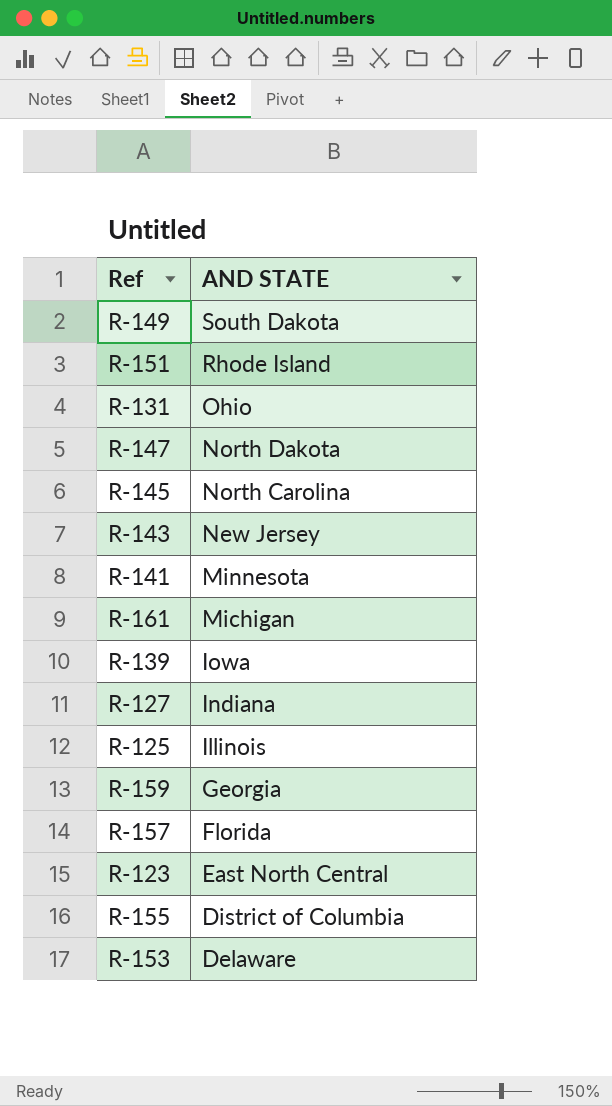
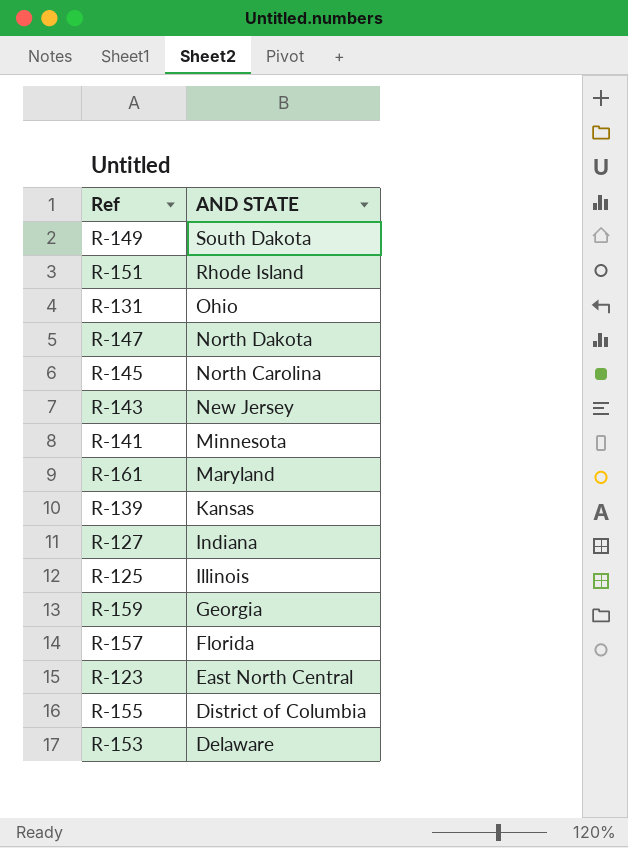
R-161 | AND STATE: Michigan -> Maryland
R-139 | AND STATE: Iowa -> Kansas

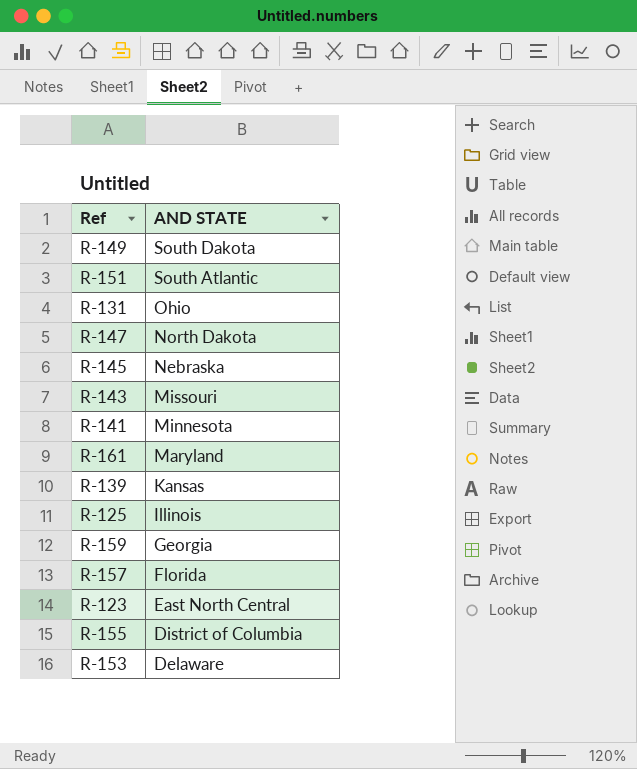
row R-127: Indiana -> none
R-151 | AND STATE: Rhode Island -> South Atlantic
R-145 | AND STATE: North Carolina -> Nebraska
R-143 | AND STATE: New Jersey -> Missouri

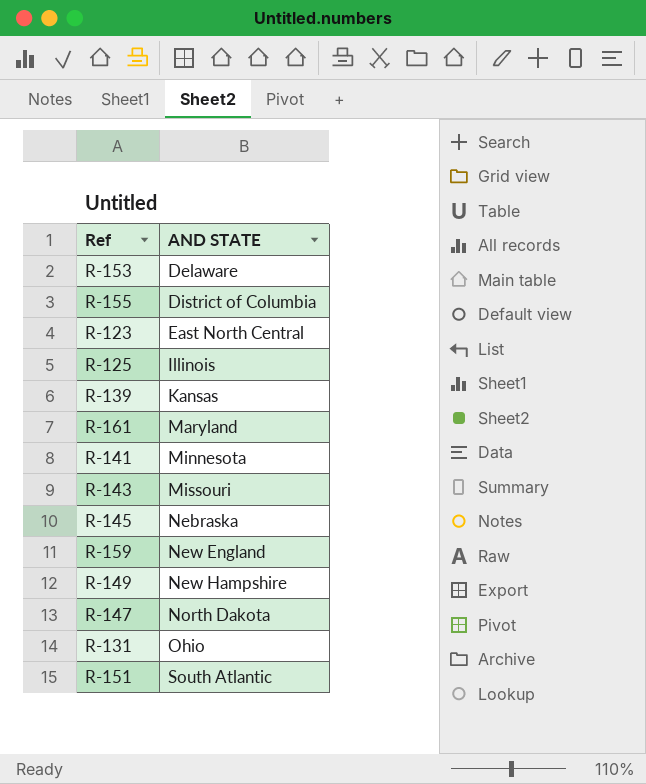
row order: AND STATE descending -> AND STATE ascending
row R-157: Florida -> none
R-159 | AND STATE: Georgia -> New England
R-149 | AND STATE: South Dakota -> New Hampshire

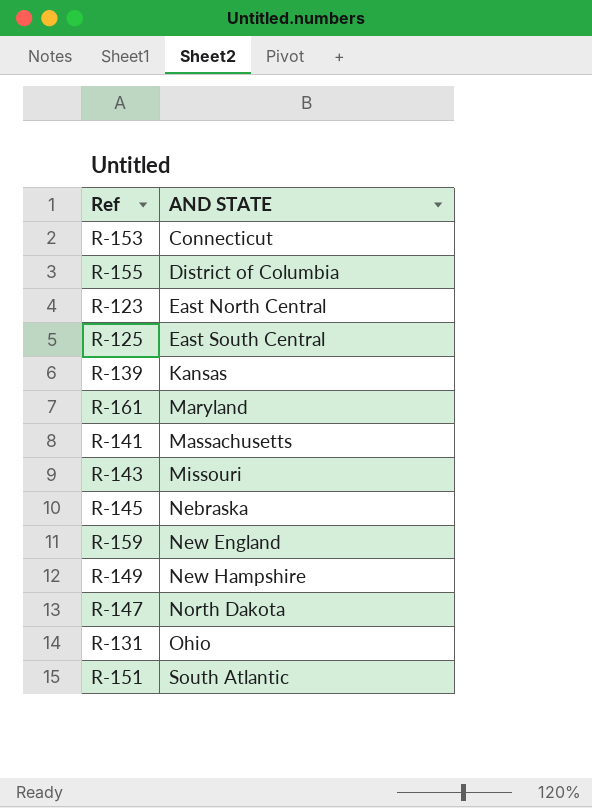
R-153 | AND STATE: Delaware -> Connecticut
R-125 | AND STATE: Illinois -> East South Central
R-141 | AND STATE: Minnesota -> Massachusetts

